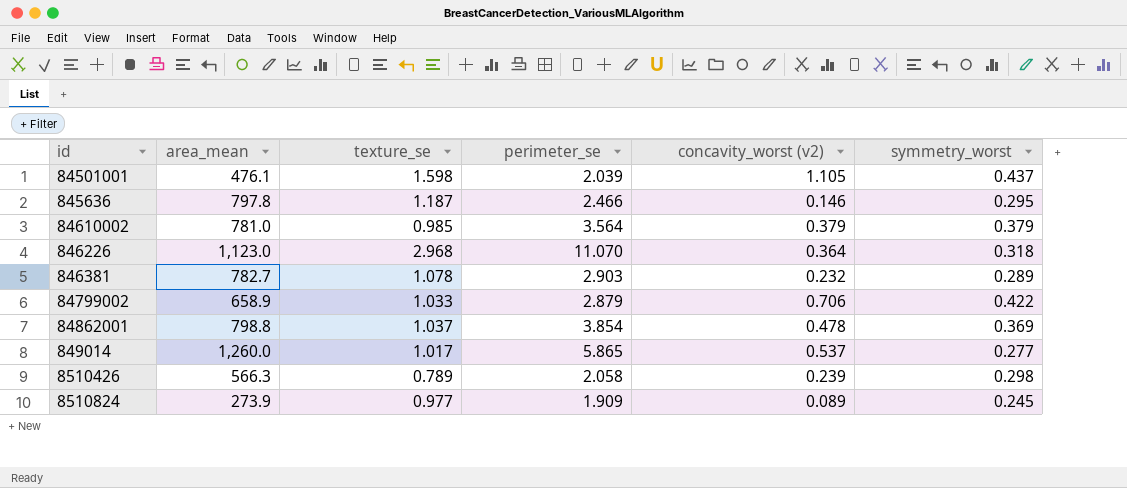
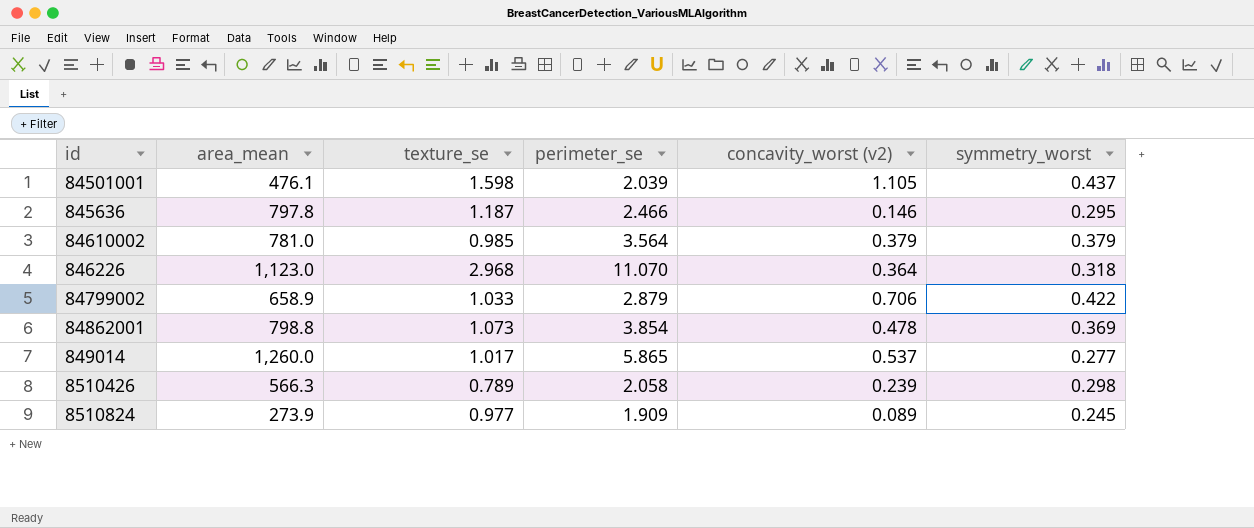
row 846381: 782.7 | 1.078 | 2.903 | 0.232 | 0.289 -> none
84862001 | texture_se: 1.037 -> 1.073

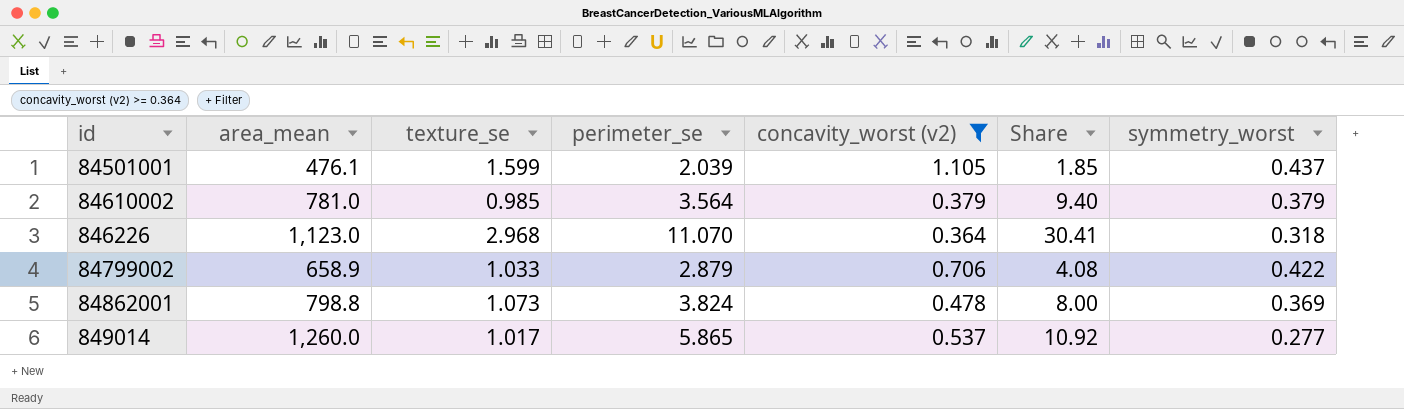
filter: none -> concavity_worst (v2) >= 0.364
column Share | formula: none -> [perimeter_se] / [concavity_worst (v2)]
84501001 | texture_se: 1.598 -> 1.599
84862001 | perimeter_se: 3.854 -> 3.824

